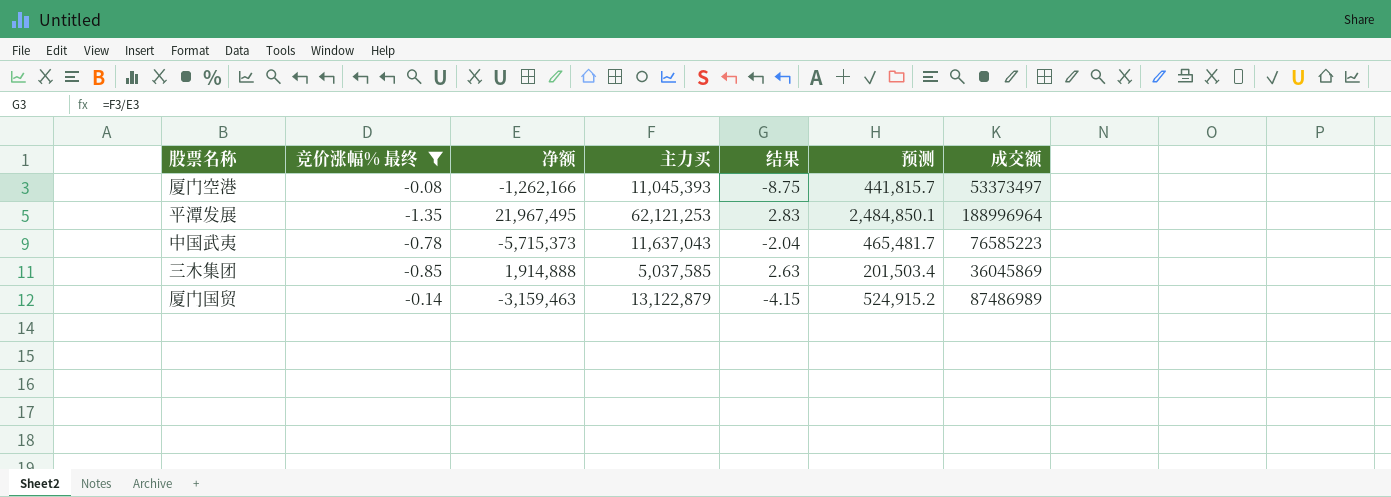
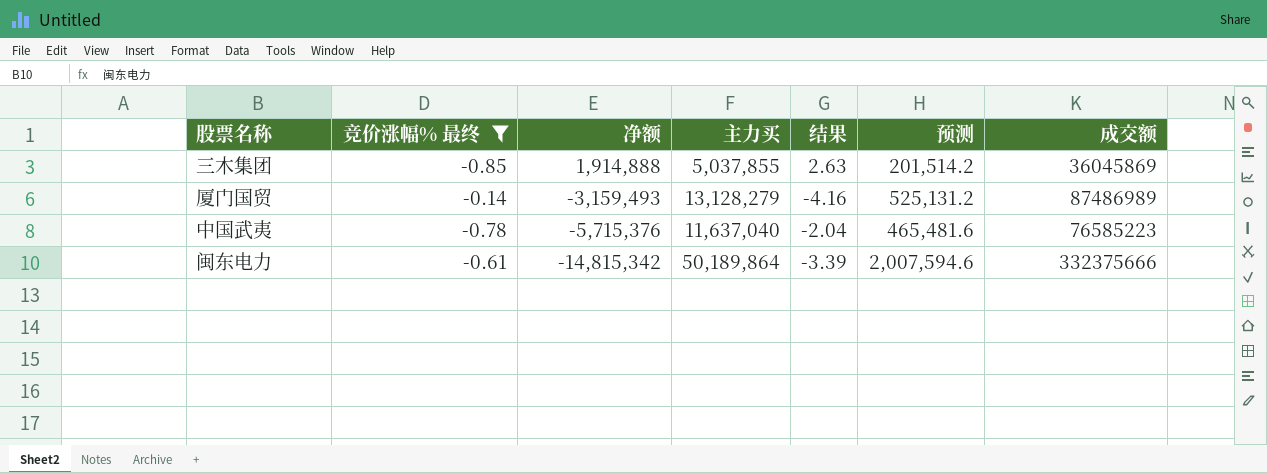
row order: none -> 净额 descending
row 厦门空港: -0.08 | -1,262,166 | 11,045,393 | -8.75 | 441,815.7 | 53373497 -> none
row 平潭发展: -1.35 | 21,967,495 | 62,121,253 | 2.83 | 2,484,850.1 | 188996964 -> none
三木集团 | 主力买: 5,037,585 -> 5,037,855
三木集团 | 预测: 201,503.4 -> 201,514.2
厦门国贸 | 净额: -3,159,463 -> -3,159,493
厦门国贸 | 主力买: 13,122,879 -> 13,128,279
厦门国贸 | 结果: -4.15 -> -4.16
厦门国贸 | 预测: 524,915.2 -> 525,131.2
中国武夷 | 净额: -5,715,373 -> -5,715,376
中国武夷 | 主力买: 11,637,043 -> 11,637,040
中国武夷 | 预测: 465,481.7 -> 465,481.6
row 闽东电力: none -> -0.61 | -14,815,342 | 50,189,864 | -3.39 | 2,007,594.6 | 332375666

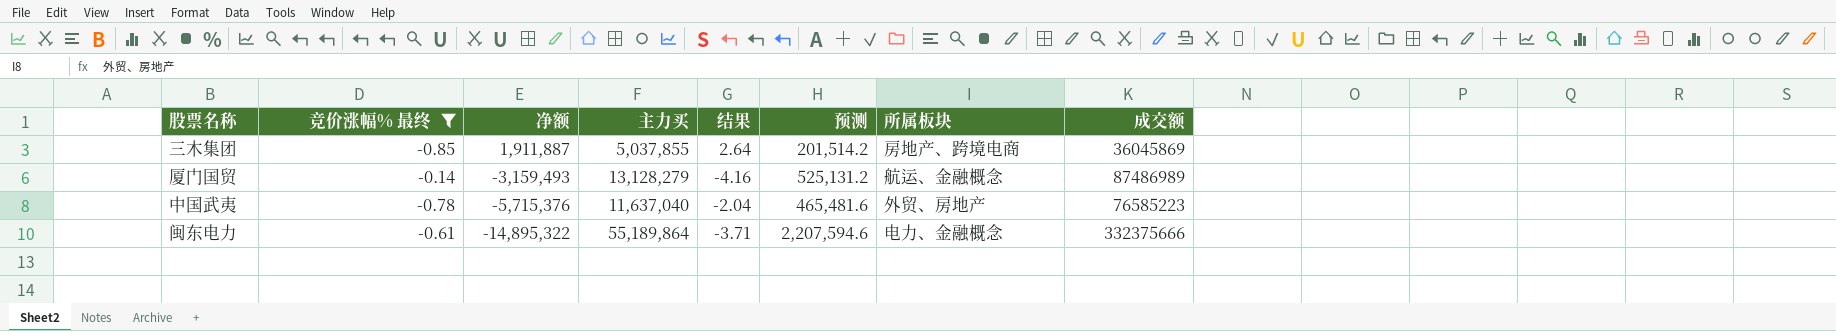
column 所属板块 | position: none -> 7
三木集团 | 净额: 1,914,888 -> 1,911,887
三木集团 | 结果: 2.63 -> 2.64
闽东电力 | 净额: -14,815,342 -> -14,895,322
闽东电力 | 主力买: 50,189,864 -> 55,189,864
闽东电力 | 结果: -3.39 -> -3.71
闽东电力 | 预测: 2,007,594.6 -> 2,207,594.6

